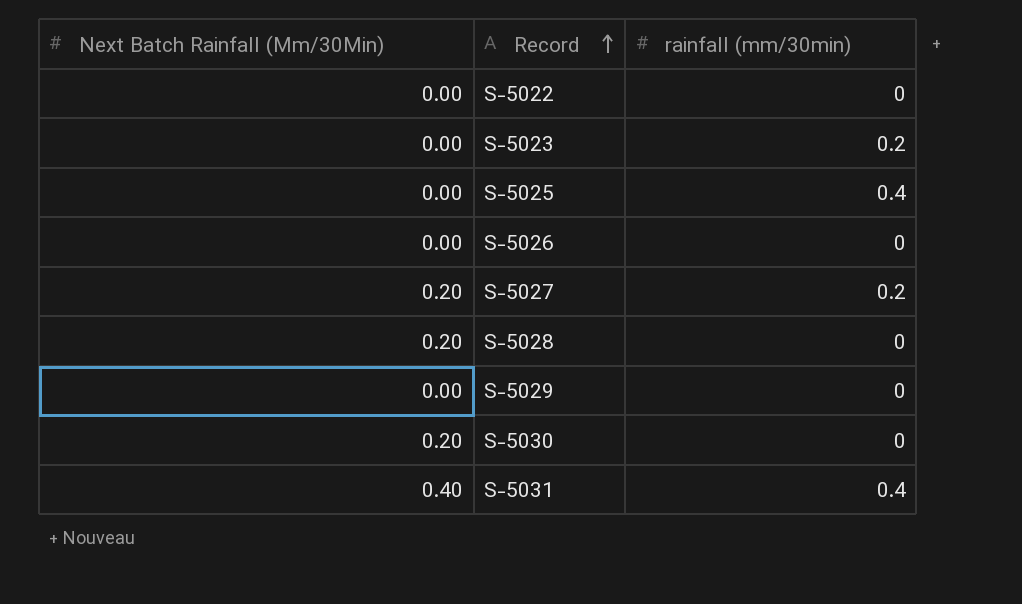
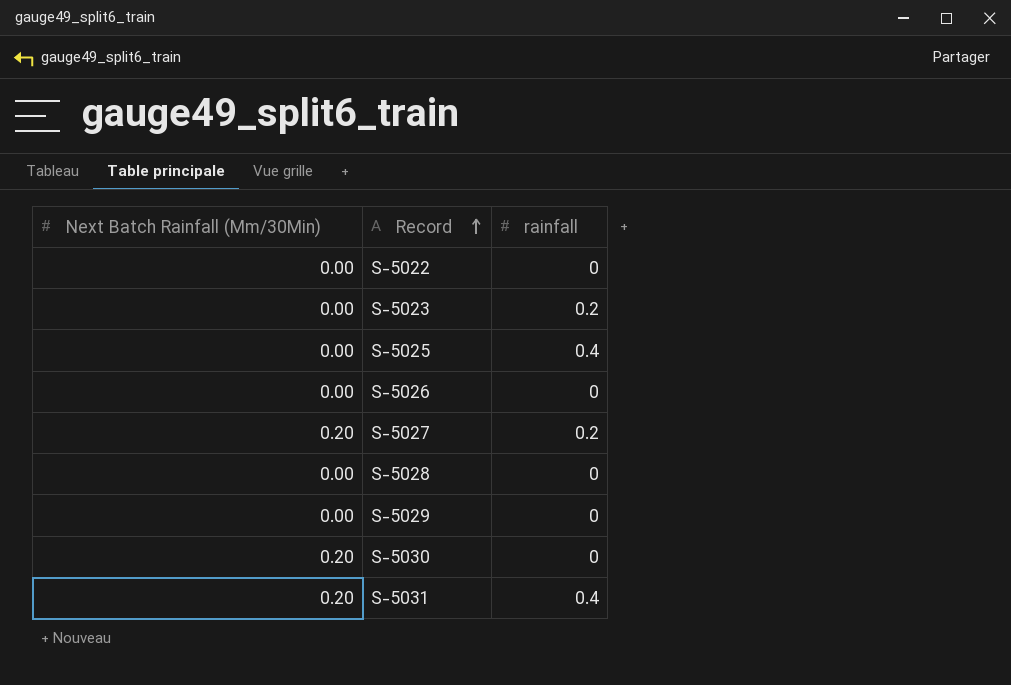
column name: rainfall (mm/30min) -> rainfall
S-5028 | Next Batch Rainfall (Mm/30Min): 0.20 -> 0.00
S-5031 | Next Batch Rainfall (Mm/30Min): 0.40 -> 0.20

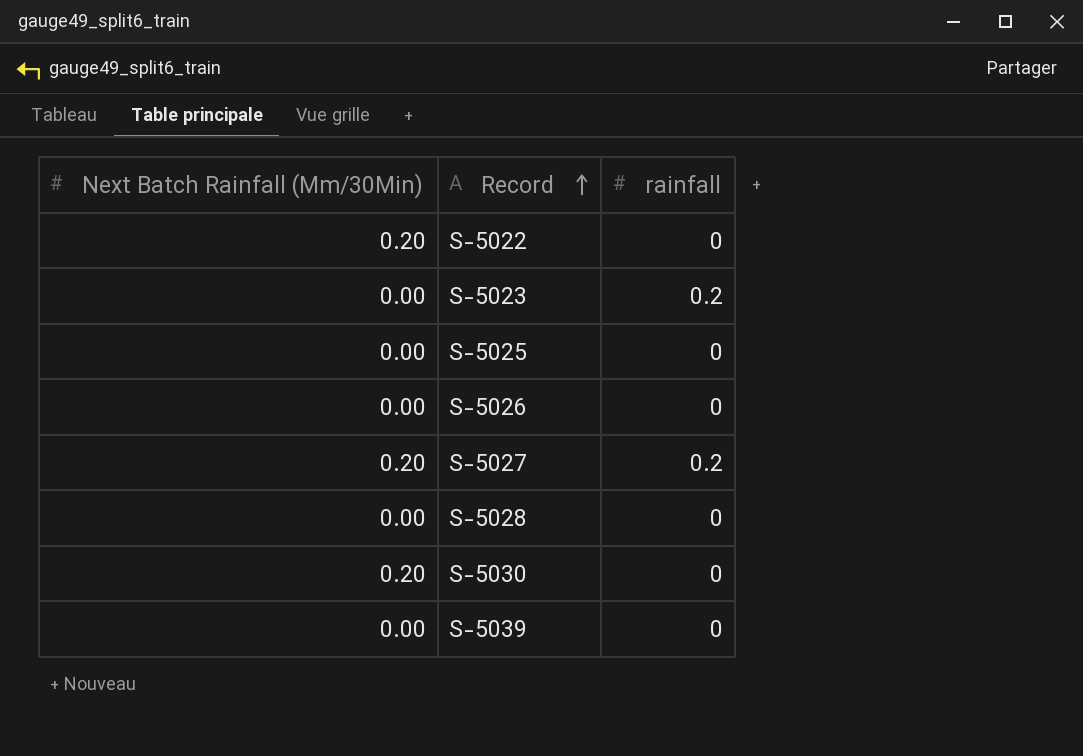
row S-5029: 0.00 | 0 -> none
row S-5031: 0.20 | 0.4 -> none
S-5022 | Next Batch Rainfall (Mm/30Min): 0.00 -> 0.20
S-5025 | rainfall: 0.4 -> 0
row S-5039: none -> 0.00 | 0

